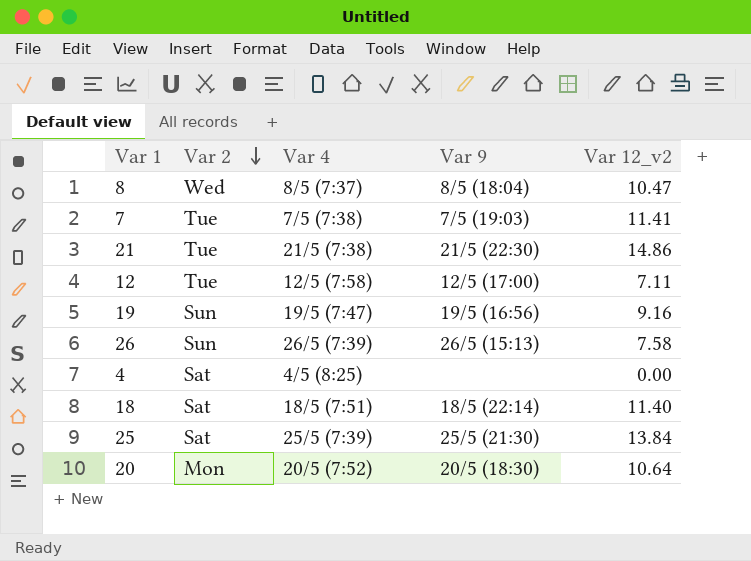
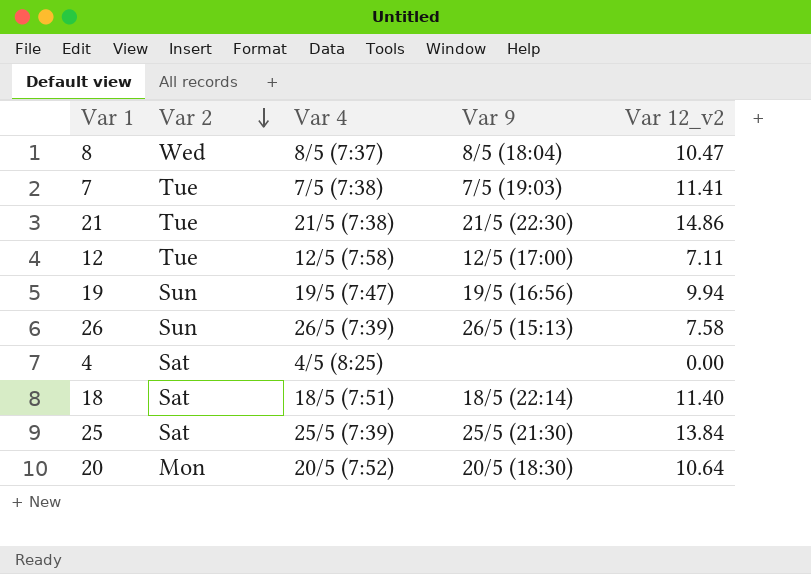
19 | Var 12_v2: 9.16 -> 9.94

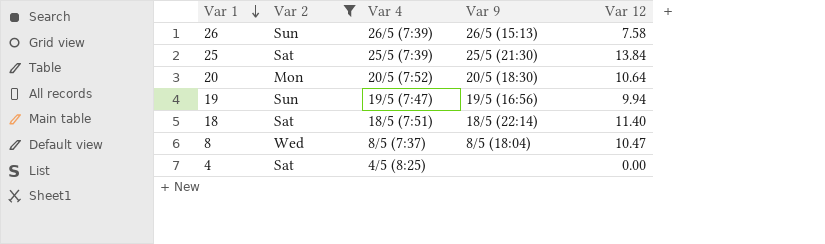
filter: none -> Var 2 != Tue
row order: Var 2 descending -> Var 1 descending
column name: Var 12_v2 -> Var 12

